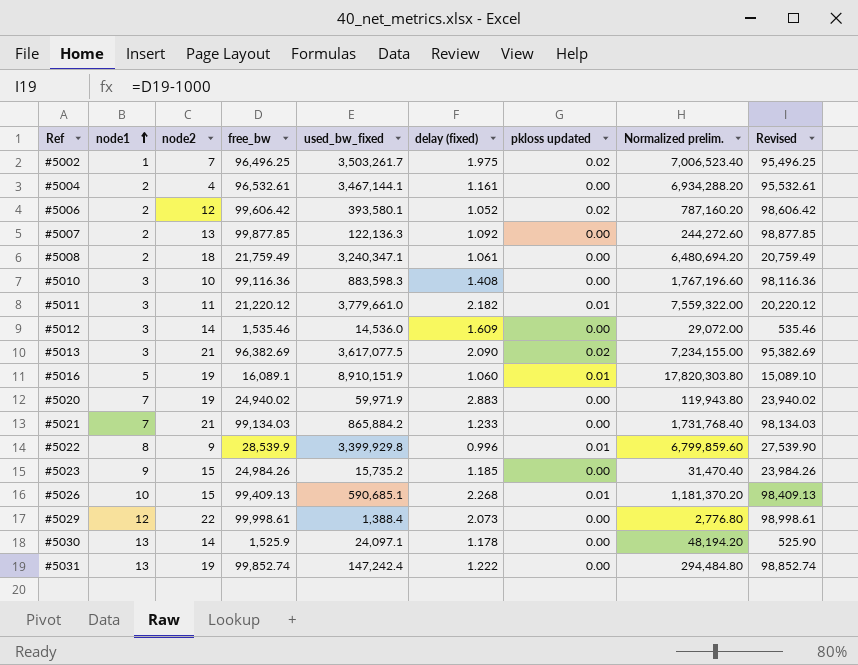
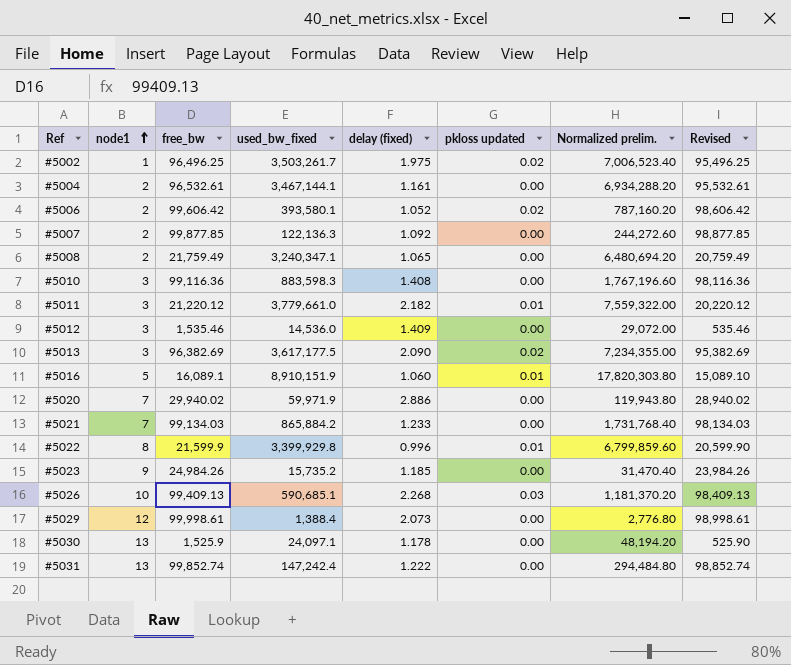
column node2 | position: 3 -> none
#5008 | delay (fixed): 1.061 -> 1.065
#5012 | delay (fixed): 1.609 -> 1.409
#5013 | used_bw_fixed: 3,617,077.5 -> 3,617,177.5
#5013 | Normalized prelim.: 7,234,155.00 -> 7,234,355.00
#5020 | free_bw: 24,940.02 -> 29,940.02
#5020 | delay (fixed): 2.883 -> 2.886
#5020 | Revised: 23,940.02 -> 28,940.02
#5022 | free_bw: 28,539.9 -> 21,599.9
#5022 | Revised: 27,539.90 -> 20,599.90
#5026 | pkloss updated: 0.01 -> 0.03

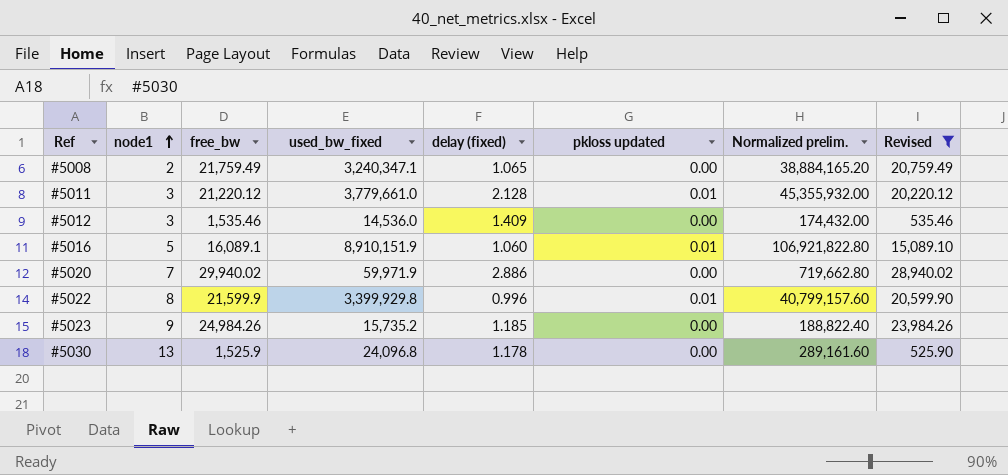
filter: none -> Revised <= 28,940.02
column Normalized prelim. | formula: [used_bw_fixed] * 2 -> [used_bw_fixed] * 12
#5011 | delay (fixed): 2.182 -> 2.128
#5030 | used_bw_fixed: 24,097.1 -> 24,096.8

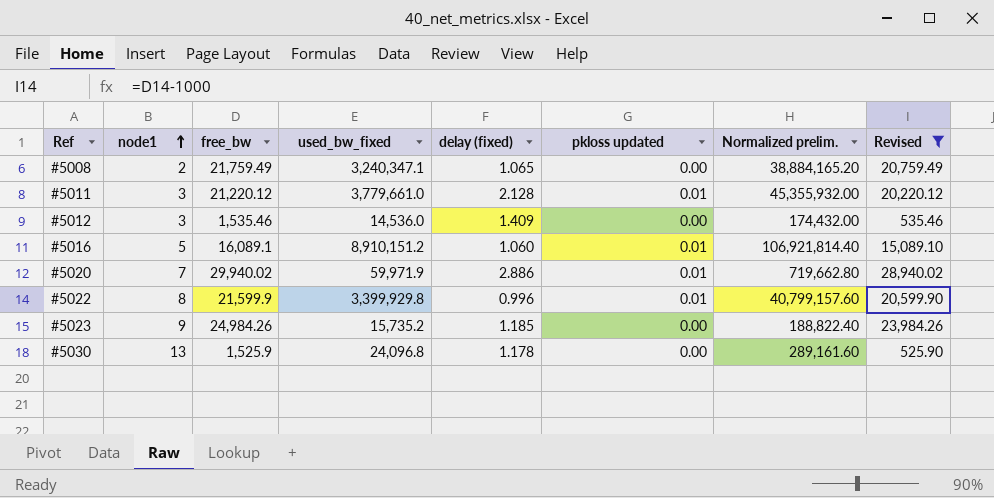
#5016 | used_bw_fixed: 8,910,151.9 -> 8,910,151.2
#5016 | Normalized prelim.: 106,921,822.80 -> 106,921,814.40
#5020 | pkloss updated: 0.00 -> 0.01

